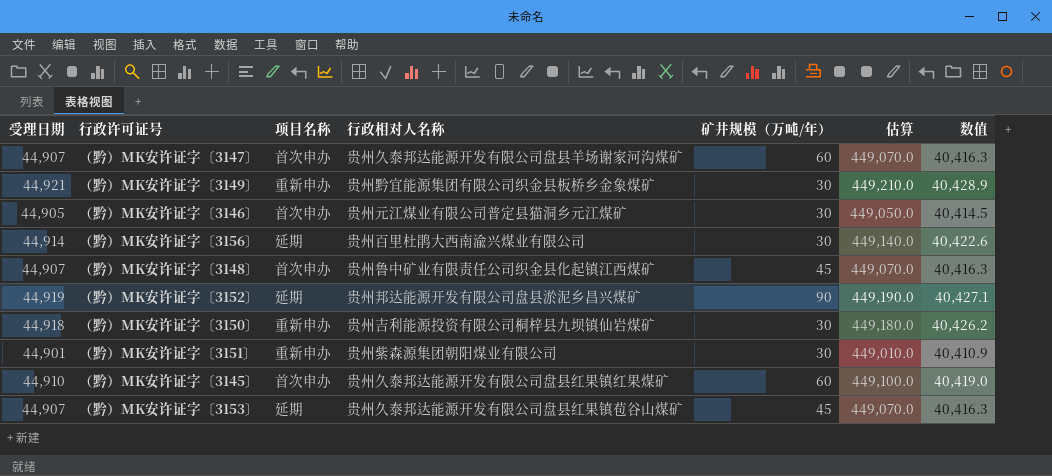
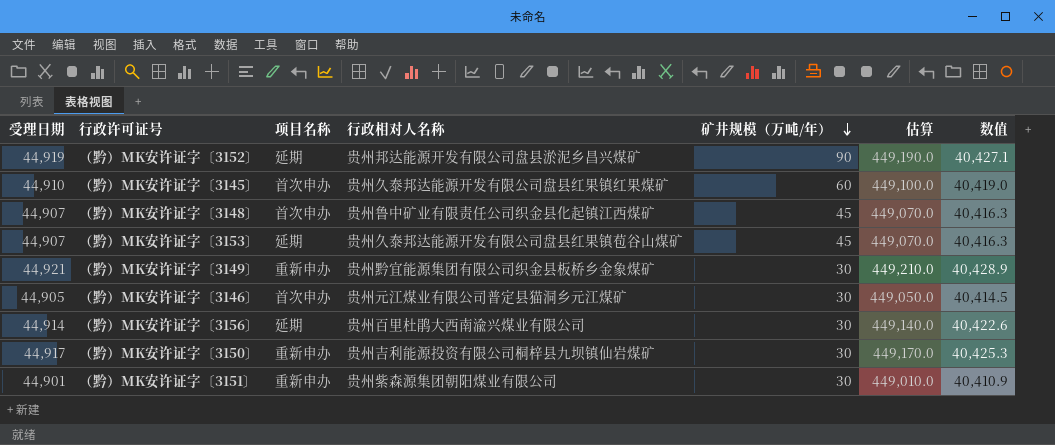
row order: none -> 矿井规模（万吨/年） descending
row （黔）MK安许证字〔3147〕: 44,907 | 首次申办 | 贵州久泰邦达能源开发有限公司盘县羊场谢家河沟煤矿 | 60 | 449,070.0 | 40,416.3 -> none
（黔）MK安许证字〔3150〕 | 受理日期: 44,918 -> 44,917
（黔）MK安许证字〔3150〕 | 估算: 449,180.0 -> 449,170.0
（黔）MK安许证字〔3150〕 | 数值: 40,426.2 -> 40,425.3

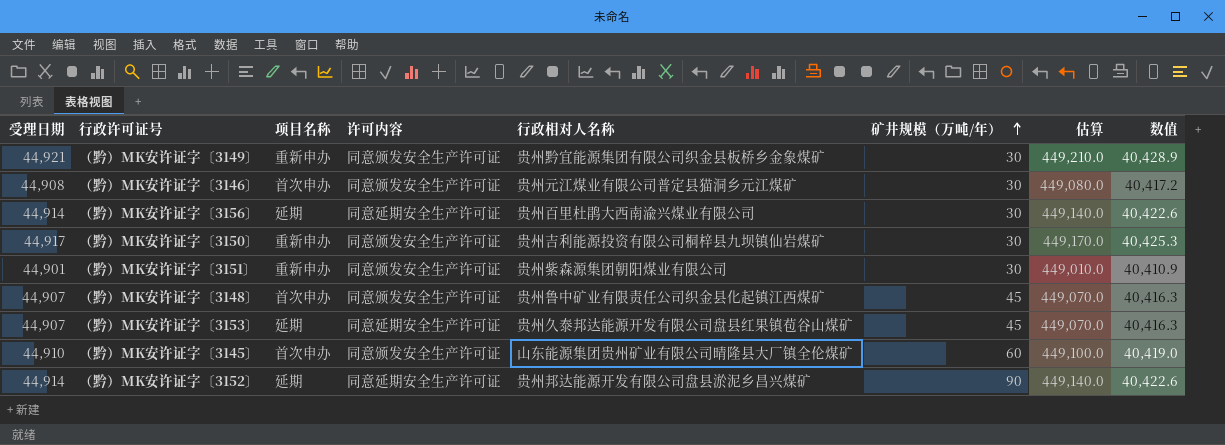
row order: 矿井规模（万吨/年） descending -> 矿井规模（万吨/年） ascending
column 许可内容 | position: none -> 4
（黔）MK安许证字〔3146〕 | 受理日期: 44,905 -> 44,908
（黔）MK安许证字〔3146〕 | 估算: 449,050.0 -> 449,080.0
（黔）MK安许证字〔3146〕 | 数值: 40,414.5 -> 40,417.2
（黔）MK安许证字〔3145〕 | 行政相对人名称: 贵州久泰邦达能源开发有限公司盘县红果镇红果煤矿 -> 山东能源集团贵州矿业有限公司晴隆县大厂镇全伦煤矿
（黔）MK安许证字〔3152〕 | 受理日期: 44,919 -> 44,914
（黔）MK安许证字〔3152〕 | 估算: 449,190.0 -> 449,140.0
（黔）MK安许证字〔3152〕 | 数值: 40,427.1 -> 40,422.6

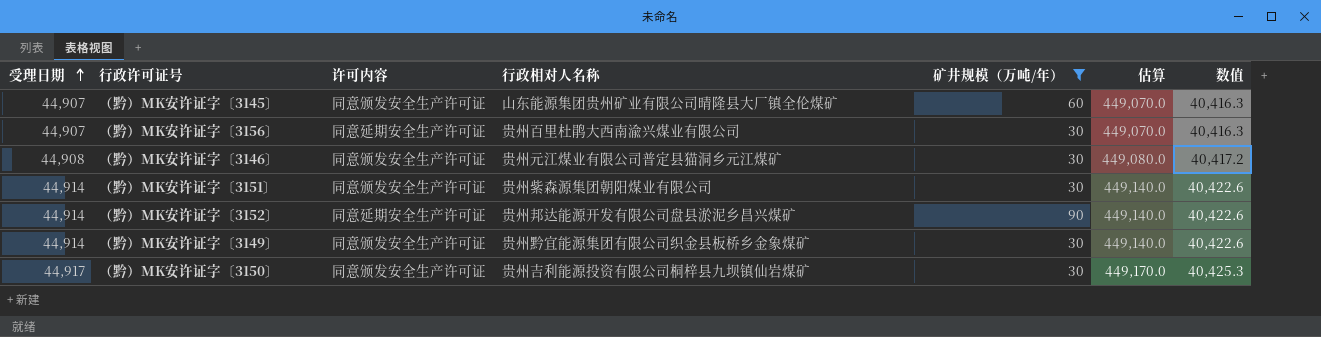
filter: none -> 矿井规模（万吨/年） != 45
row order: 矿井规模（万吨/年） ascending -> 受理日期 ascending
column 项目名称 | position: 3 -> none
（黔）MK安许证字〔3145〕 | 受理日期: 44,910 -> 44,907
（黔）MK安许证字〔3145〕 | 估算: 449,100.0 -> 449,070.0
（黔）MK安许证字〔3145〕 | 数值: 40,419.0 -> 40,416.3
（黔）MK安许证字〔3156〕 | 受理日期: 44,914 -> 44,907
（黔）MK安许证字〔3156〕 | 估算: 449,140.0 -> 449,070.0
（黔）MK安许证字〔3156〕 | 数值: 40,422.6 -> 40,416.3
（黔）MK安许证字〔3151〕 | 受理日期: 44,901 -> 44,914
（黔）MK安许证字〔3151〕 | 估算: 449,010.0 -> 449,140.0
（黔）MK安许证字〔3151〕 | 数值: 40,410.9 -> 40,422.6
（黔）MK安许证字〔3149〕 | 受理日期: 44,921 -> 44,914
（黔）MK安许证字〔3149〕 | 估算: 449,210.0 -> 449,140.0
（黔）MK安许证字〔3149〕 | 数值: 40,428.9 -> 40,422.6

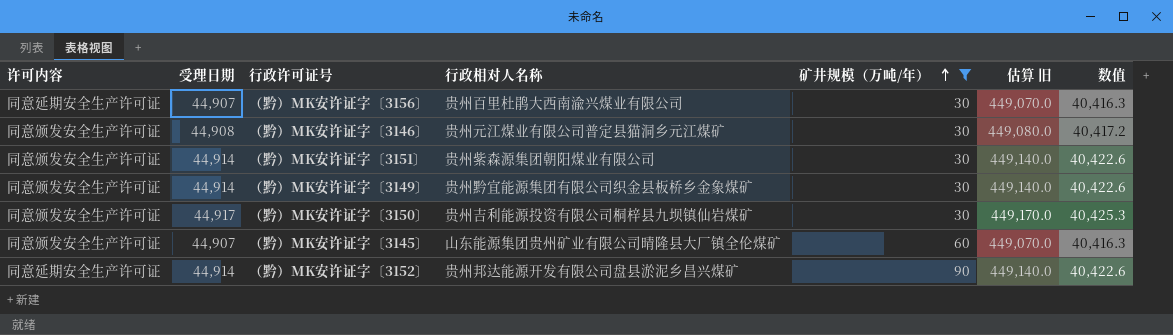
row order: 受理日期 ascending -> 矿井规模（万吨/年） ascending
column 许可内容 | position: 3 -> 1
column name: 估算 -> 估算 旧

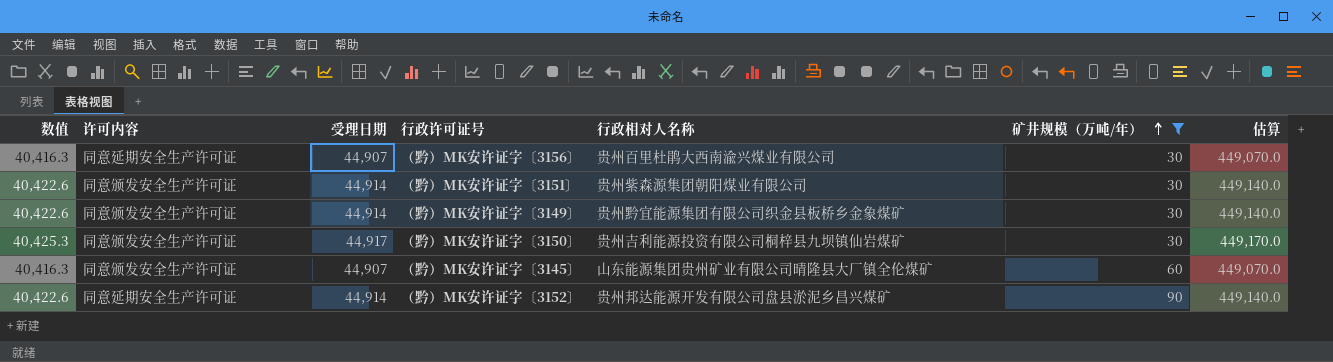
column 数值 | position: 7 -> 1
column name: 估算 旧 -> 估算
row （黔）MK安许证字〔3146〕: 同意颁发安全生产许可证 | 44,908 | 贵州元江煤业有限公司普定县猫洞乡元江煤矿 | 30 | 449,080.0 | 40,417.2 -> none

